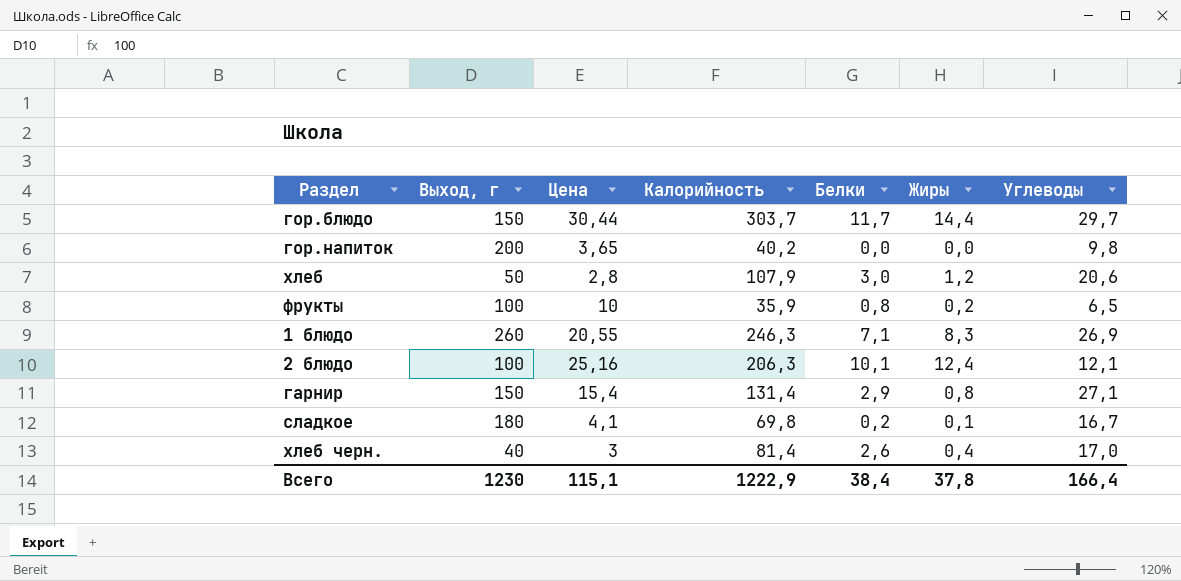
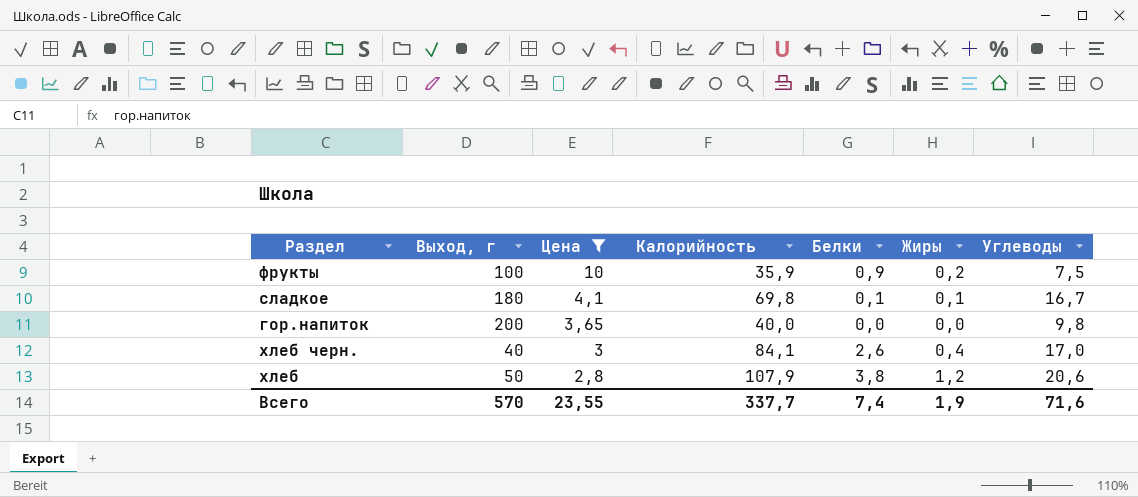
filter: none -> Цена <= 10
row order: none -> Цена descending
фрукты | Белки: 0,8 -> 0,9
фрукты | Углеводы: 6,5 -> 7,5
сладкое | Белки: 0,2 -> 0,1
гор.напиток | Калорийность: 40,2 -> 40,0
хлеб черн. | Калорийность: 81,4 -> 84,1
хлеб | Белки: 3,0 -> 3,8
Всего | Выход, г: 1230 -> 570
Всего | Цена: 115,1 -> 23,55
Всего | Калорийность: 1222,9 -> 337,7
Всего | Белки: 38,4 -> 7,4
Всего | Жиры: 37,8 -> 1,9
Всего | Углеводы: 166,4 -> 71,6

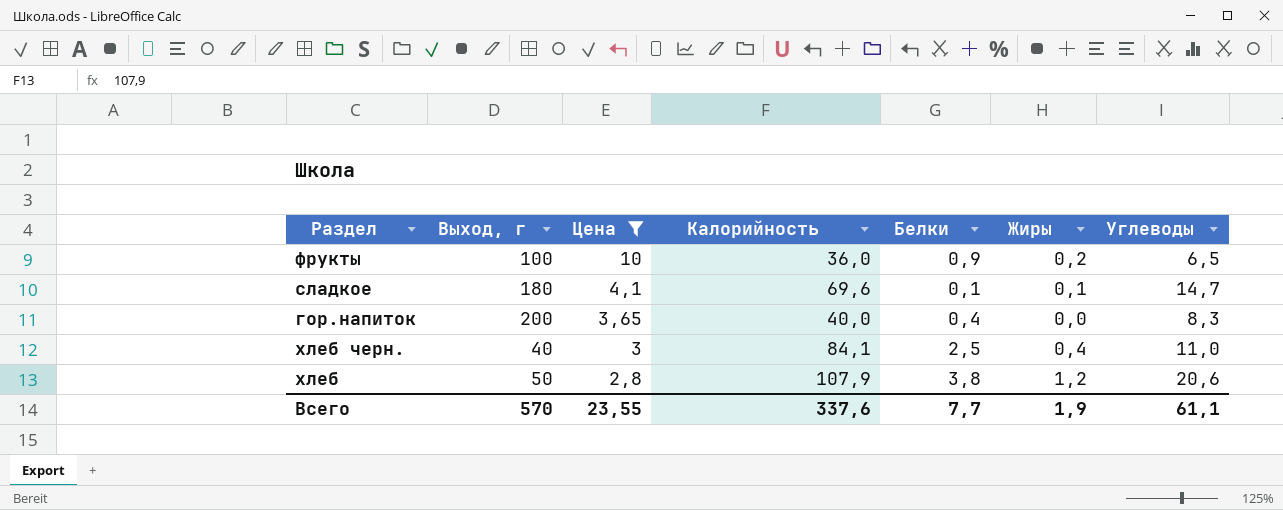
фрукты | Калорийность: 35,9 -> 36,0
фрукты | Углеводы: 7,5 -> 6,5
сладкое | Калорийность: 69,8 -> 69,6
сладкое | Углеводы: 16,7 -> 14,7
гор.напиток | Белки: 0,0 -> 0,4
гор.напиток | Углеводы: 9,8 -> 8,3
хлеб черн. | Белки: 2,6 -> 2,5
хлеб черн. | Углеводы: 17,0 -> 11,0
Всего | Калорийность: 337,7 -> 337,6
Всего | Белки: 7,4 -> 7,7
Всего | Углеводы: 71,6 -> 61,1

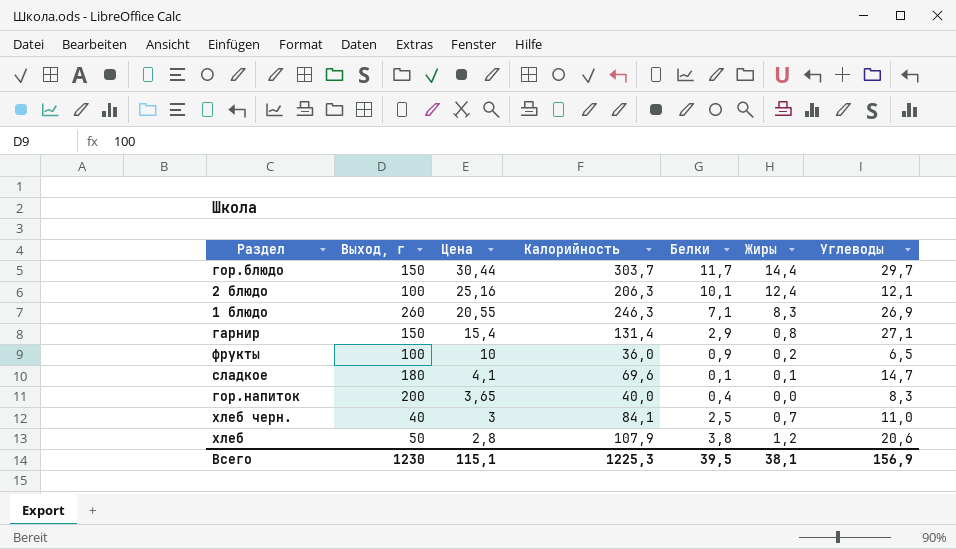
filter: Цена <= 10 -> none
хлеб черн. | Жиры: 0,4 -> 0,7
Всего | Выход, г: 570 -> 1230
Всего | Цена: 23,55 -> 115,1
Всего | Калорийность: 337,6 -> 1225,3
Всего | Белки: 7,7 -> 39,5
Всего | Жиры: 1,9 -> 38,1
Всего | Углеводы: 61,1 -> 156,9

